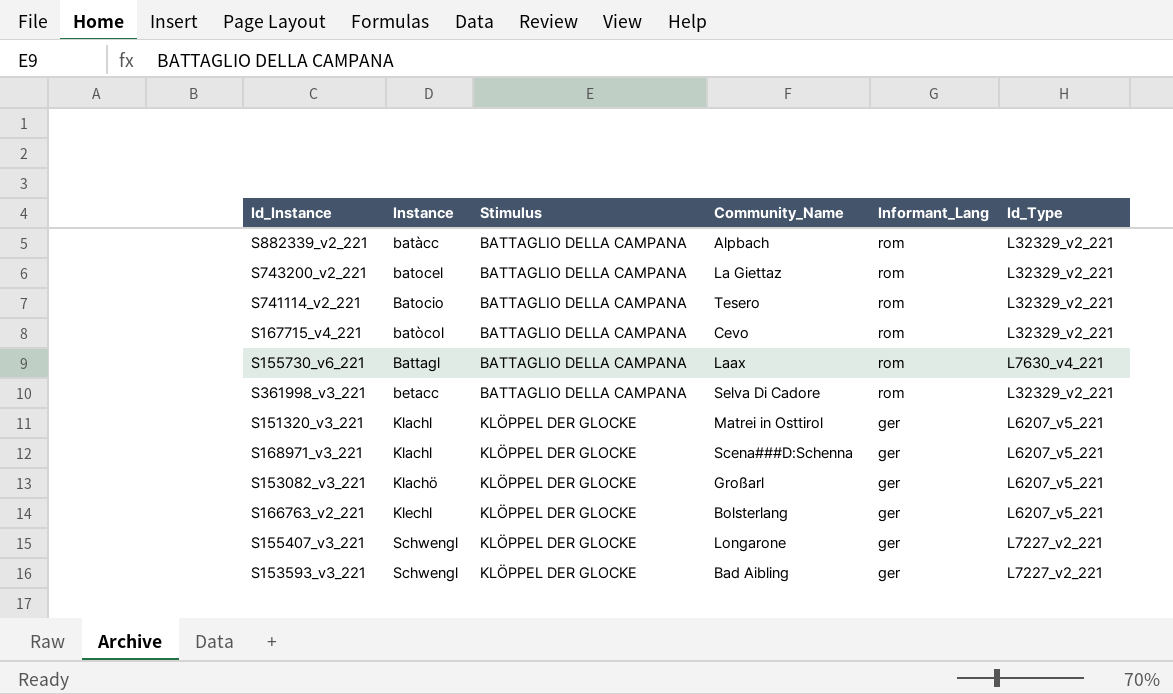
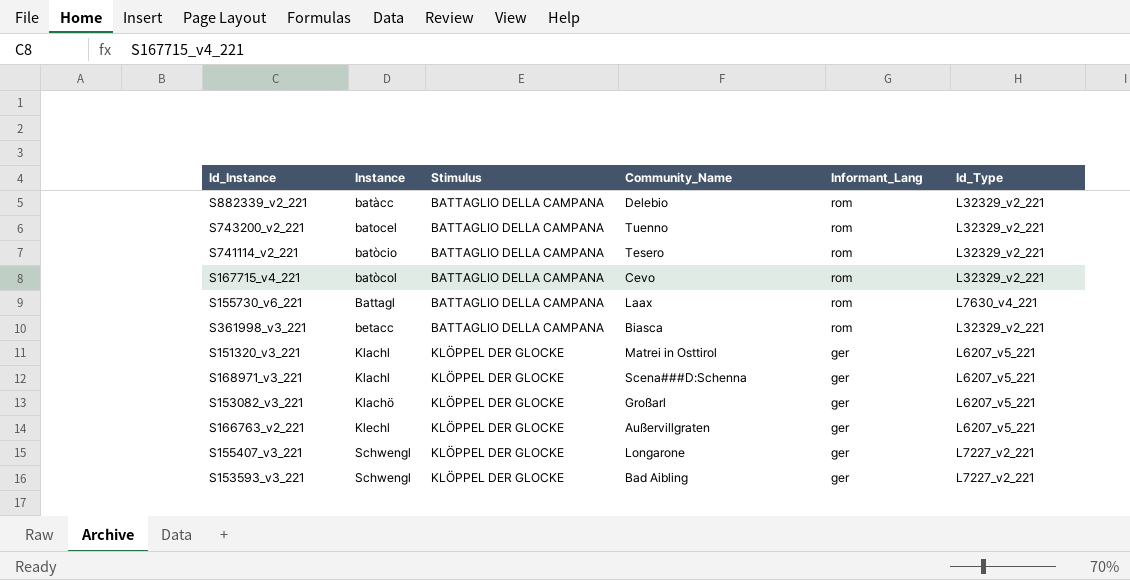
S882339_v2_221 | Community_Name: Alpbach -> Delebio
S743200_v2_221 | Community_Name: La Giettaz -> Tuenno
S741114_v2_221 | Instance: Batocio -> batòcio
S361998_v3_221 | Community_Name: Selva Di Cadore -> Biasca
S166763_v2_221 | Community_Name: Bolsterlang -> Außervillgraten

